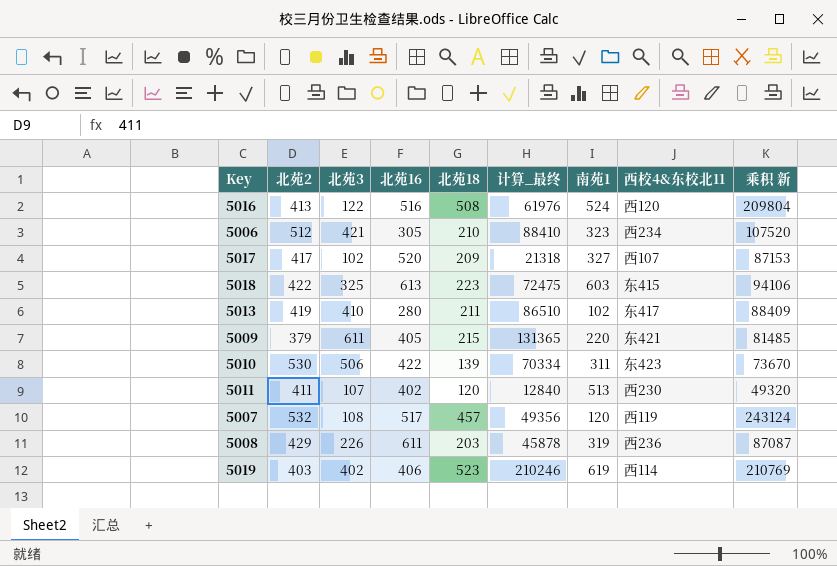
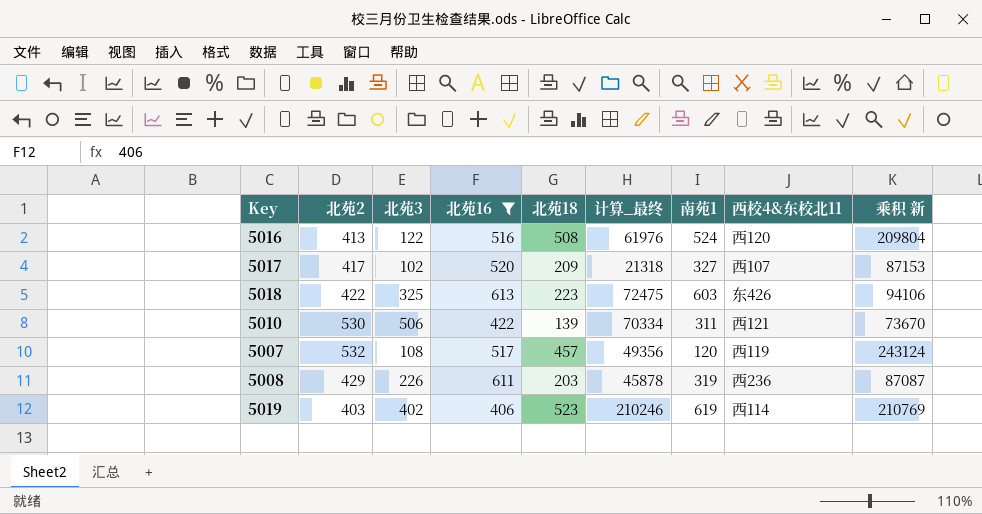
filter: none -> 北苑16 >= 406
5018 | 西校4&东校北11: 东415 -> 东426
5010 | 西校4&东校北11: 东423 -> 西121

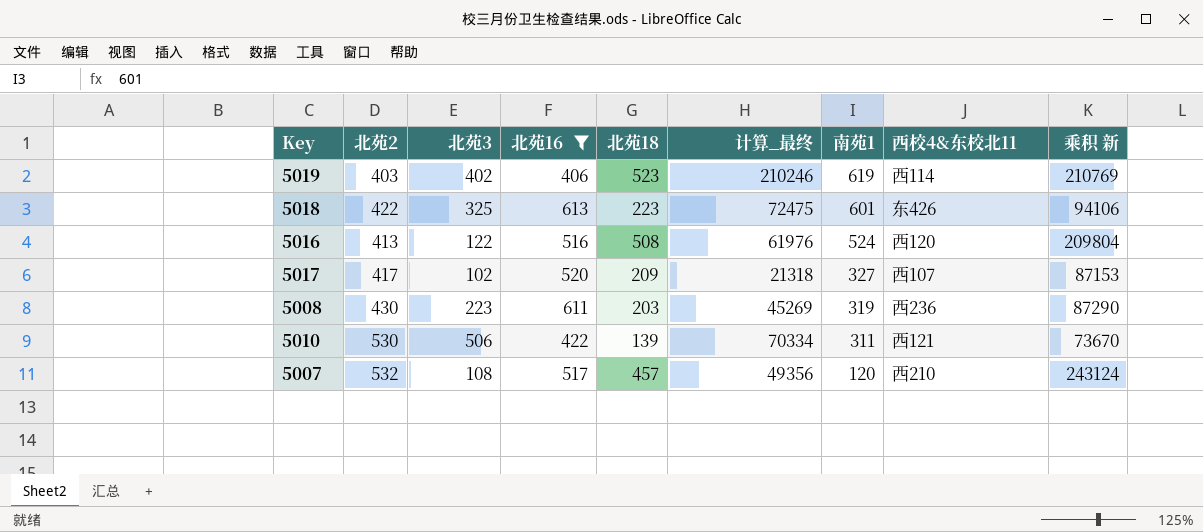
row order: none -> 南苑1 descending
5018 | 南苑1: 603 -> 601
5008 | 北苑2: 429 -> 430
5008 | 北苑3: 226 -> 223
5008 | 计算_最终: 45878 -> 45269
5008 | 乘积 新: 87087 -> 87290
5007 | 西校4&东校北11: 西119 -> 西210

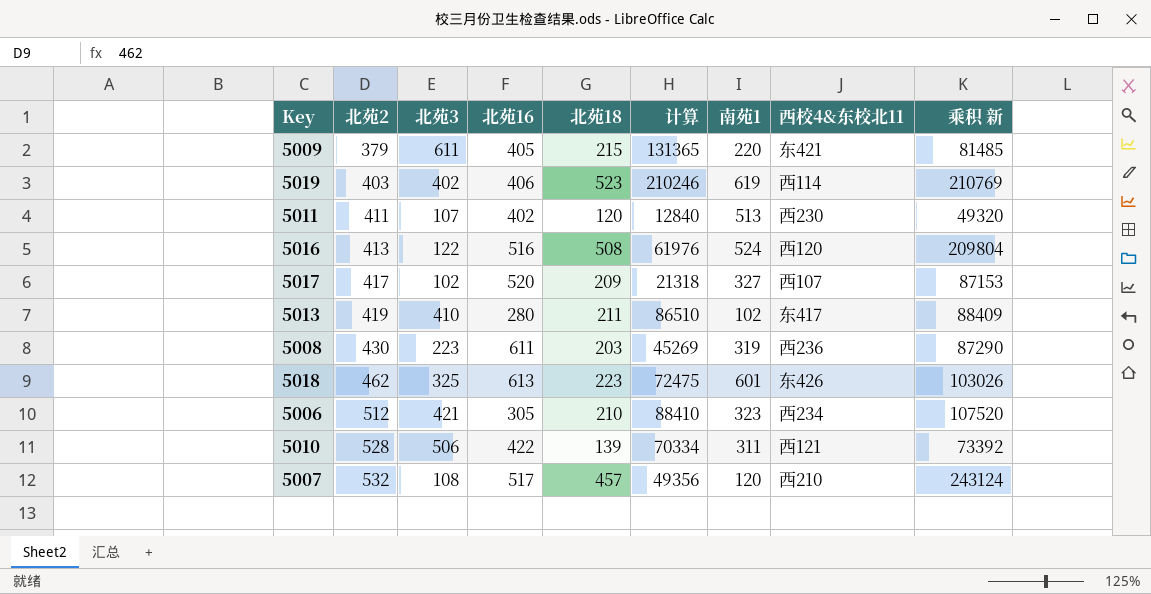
filter: 北苑16 >= 406 -> none
row order: 南苑1 descending -> 北苑2 ascending
column name: 计算_最终 -> 计算
5018 | 北苑2: 422 -> 462
5018 | 乘积 新: 94106 -> 103026
5010 | 北苑2: 530 -> 528
5010 | 乘积 新: 73670 -> 73392

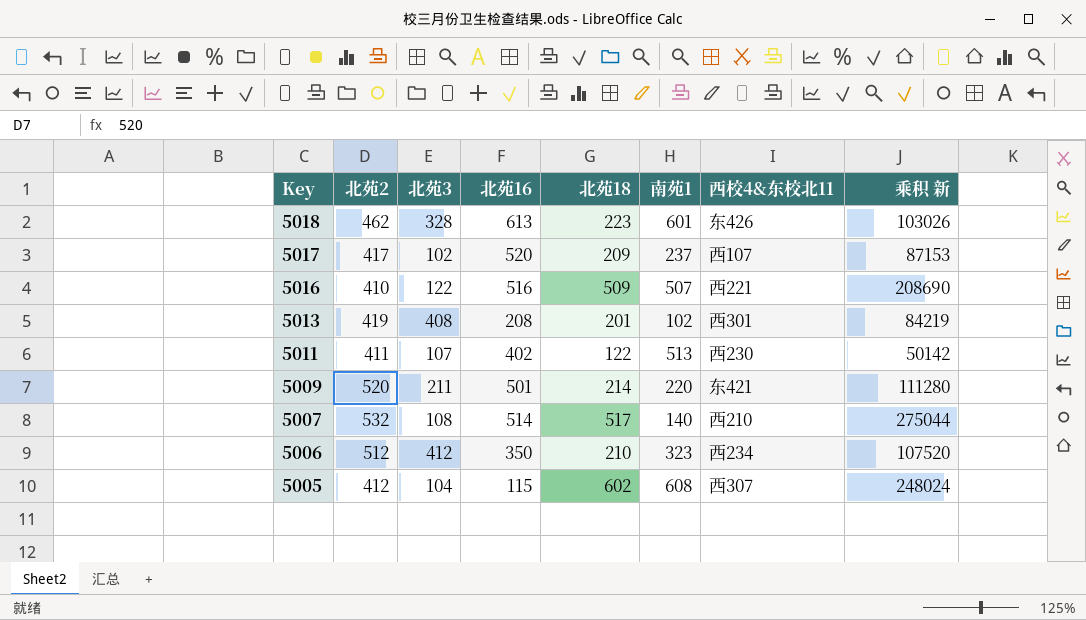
row order: 北苑2 ascending -> Key descending
column 计算 | formula: [北苑3] * [北苑18] -> none
row 5019: 403 | 402 | 406 | 523 | 210246 | 619 | 西114 | 210769 -> none
row 5008: 430 | 223 | 611 | 203 | 45269 | 319 | 西236 | 87290 -> none
row 5010: 528 | 506 | 422 | 139 | 70334 | 311 | 西121 | 73392 -> none
5018 | 北苑3: 325 -> 328
5017 | 南苑1: 327 -> 237
5016 | 北苑2: 413 -> 410
5016 | 北苑18: 508 -> 509
5016 | 南苑1: 524 -> 507
5016 | 西校4&东校北11: 西120 -> 西221
5016 | 乘积 新: 209804 -> 208690
5013 | 北苑3: 410 -> 408
5013 | 北苑16: 280 -> 208
5013 | 北苑18: 211 -> 201
5013 | 西校4&东校北11: 东417 -> 西301
5013 | 乘积 新: 88409 -> 84219
5011 | 北苑18: 120 -> 122
5011 | 乘积 新: 49320 -> 50142
5009 | 北苑2: 379 -> 520
5009 | 北苑3: 611 -> 211
5009 | 北苑16: 405 -> 501
5009 | 北苑18: 215 -> 214
5009 | 乘积 新: 81485 -> 111280
5007 | 北苑16: 517 -> 514
5007 | 北苑18: 457 -> 517
5007 | 南苑1: 120 -> 140
5007 | 乘积 新: 243124 -> 275044
5006 | 北苑3: 421 -> 412
5006 | 北苑16: 305 -> 350
row 5005: none -> 412 | 104 | 115 | 602 | 608 | 西307 | 248024

